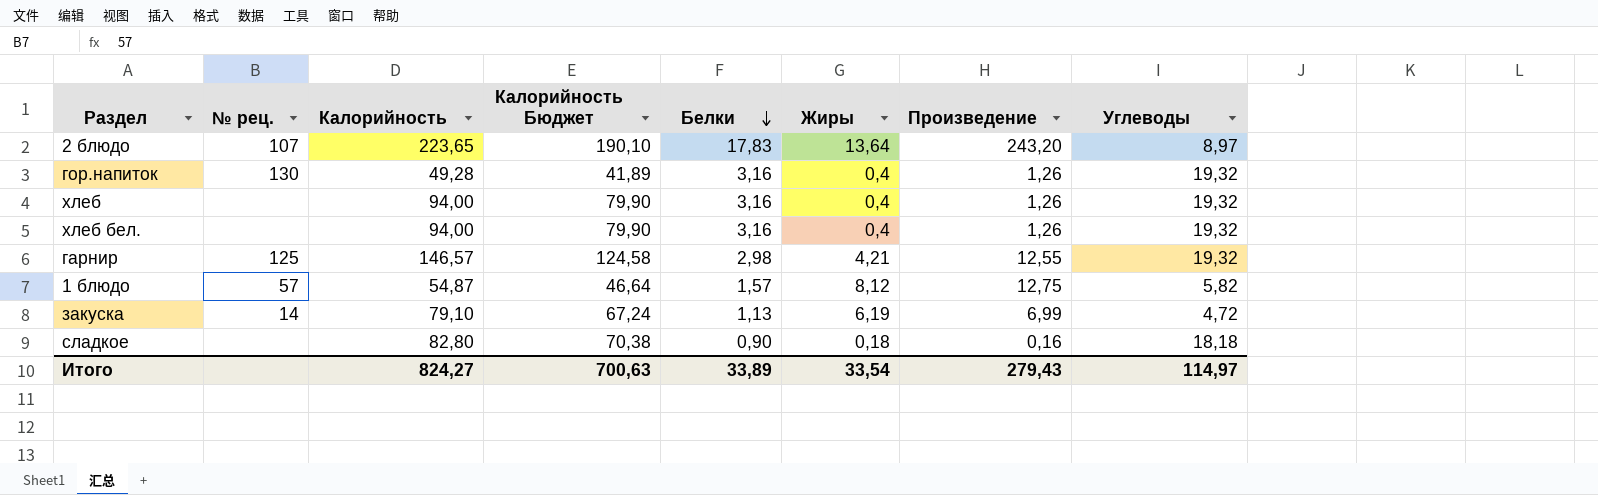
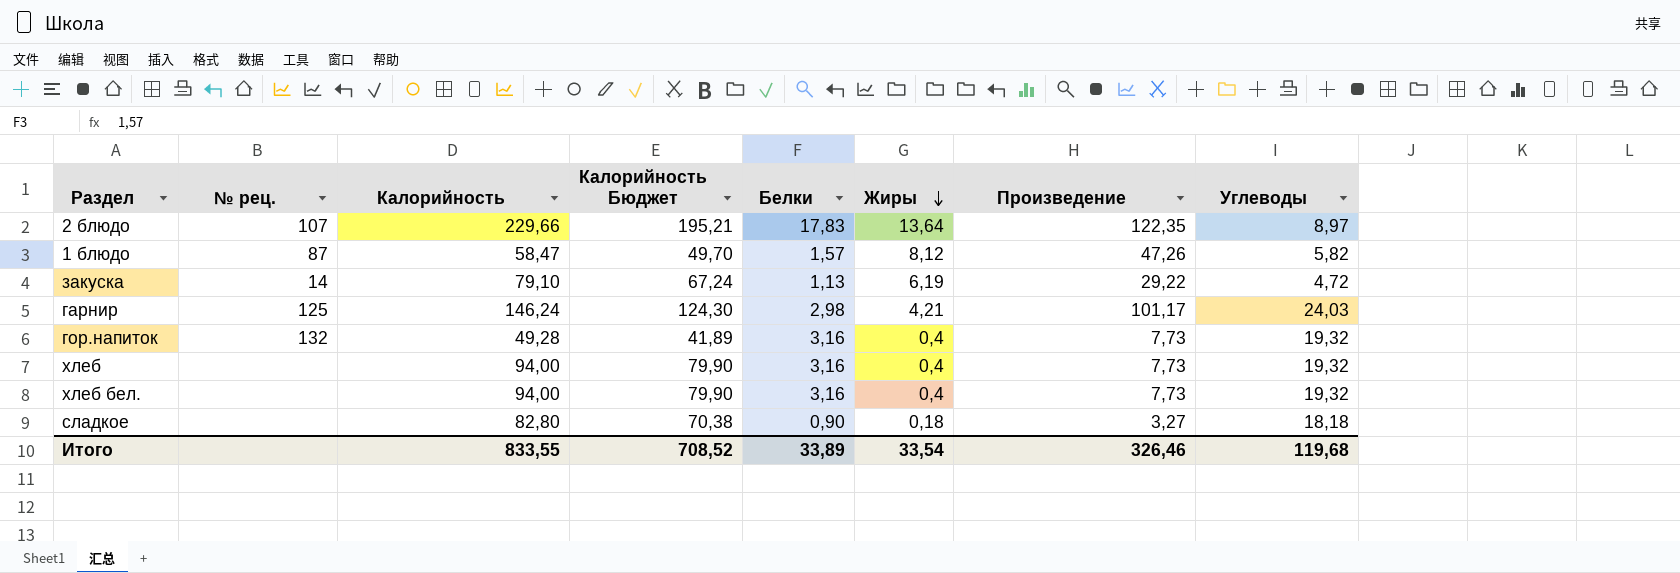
row order: Белки descending -> Жиры descending
column Произведение | formula: [Белки] * [Жиры] -> [Жиры] * [Углеводы]
2 блюдо | Калорийность: 223,65 -> 229,66
2 блюдо | Калорийность Бюджет: 190,10 -> 195,21
1 блюдо | № рец.: 57 -> 87
1 блюдо | Калорийность: 54,87 -> 58,47
1 блюдо | Калорийность Бюджет: 46,64 -> 49,70
гарнир | Калорийность: 146,57 -> 146,24
гарнир | Калорийность Бюджет: 124,58 -> 124,30
гарнир | Углеводы: 19,32 -> 24,03
гор.напиток | № рец.: 130 -> 132
Итого | Калорийность: 824,27 -> 833,55
Итого | Калорийность Бюджет: 700,63 -> 708,52
Итого | Произведение: 279,43 -> 326,46
Итого | Углеводы: 114,97 -> 119,68

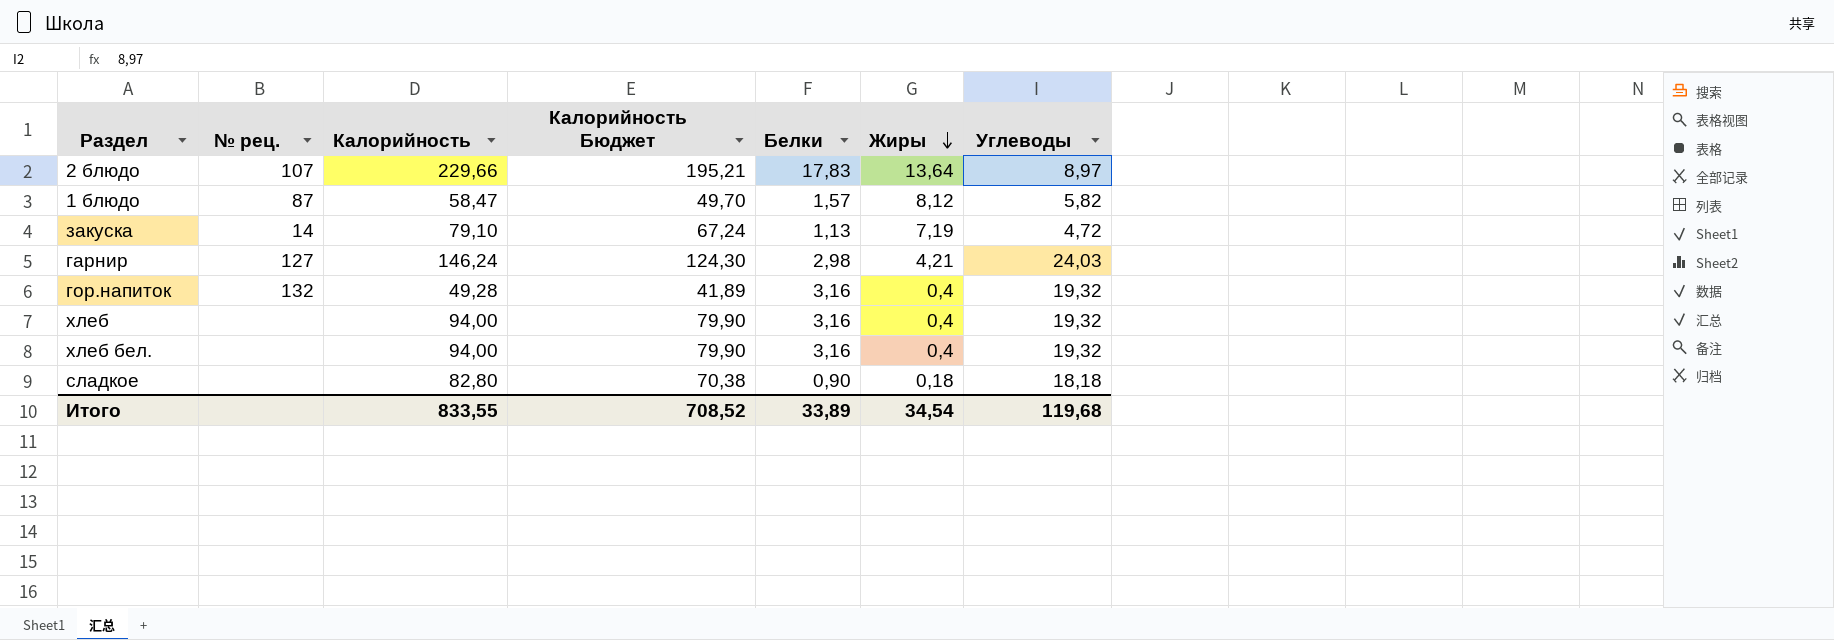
column Произведение | formula: [Жиры] * [Углеводы] -> none
закуска | Жиры: 6,19 -> 7,19
гарнир | № рец.: 125 -> 127
Итого | Жиры: 33,54 -> 34,54

